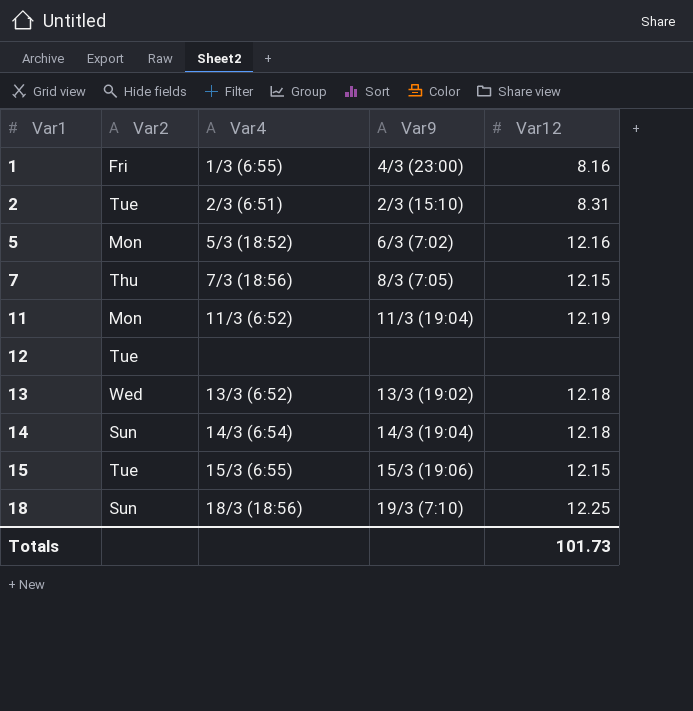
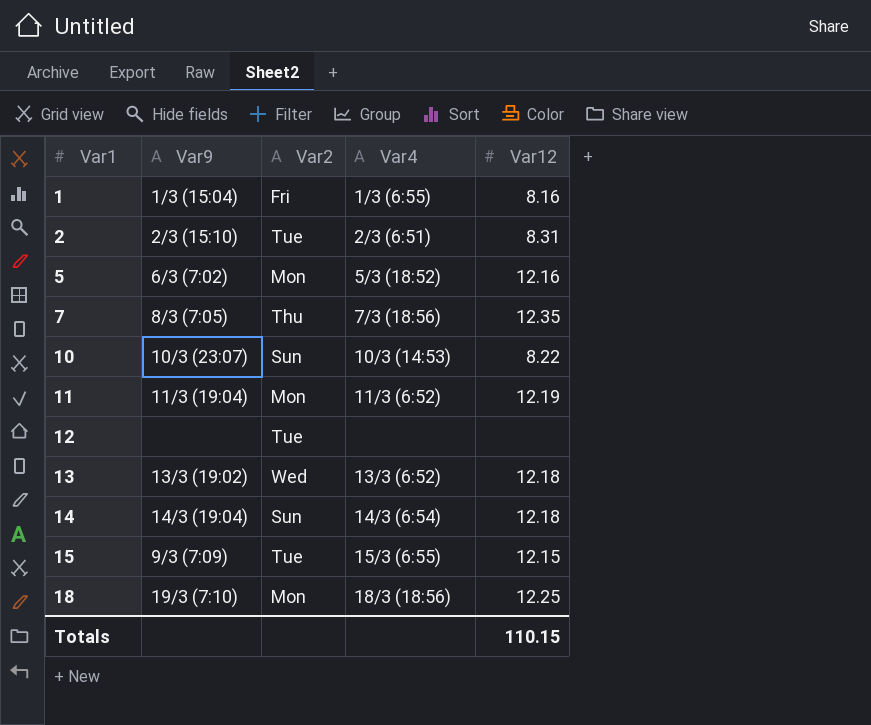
column Var9 | position: 4 -> 2
1 | Var9: 4/3 (23:00) -> 1/3 (15:04)
7 | Var12: 12.15 -> 12.35
row 10: none -> 10/3 (23:07) | Sun | 10/3 (14:53) | 8.22
15 | Var9: 15/3 (19:06) -> 9/3 (7:09)
18 | Var2: Sun -> Mon
Totals | Var12: 101.73 -> 110.15

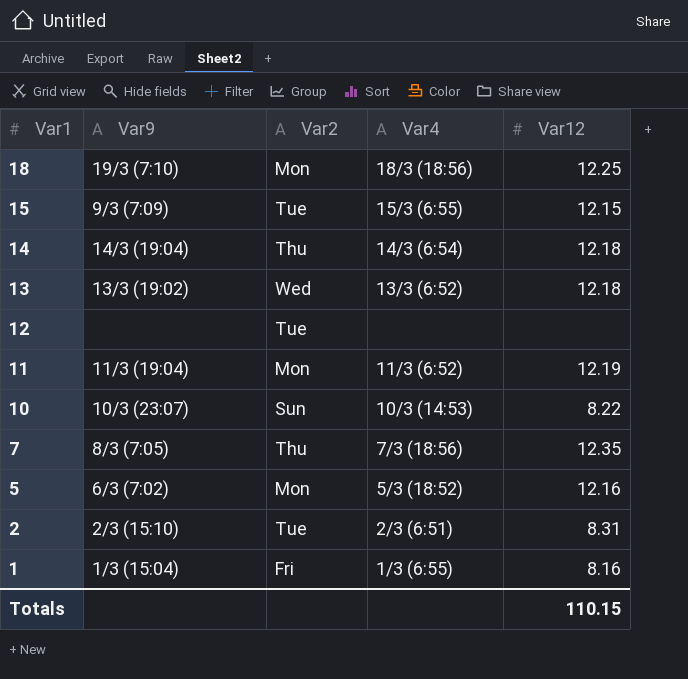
row order: Var1 ascending -> Var1 descending
14 | Var2: Sun -> Thu

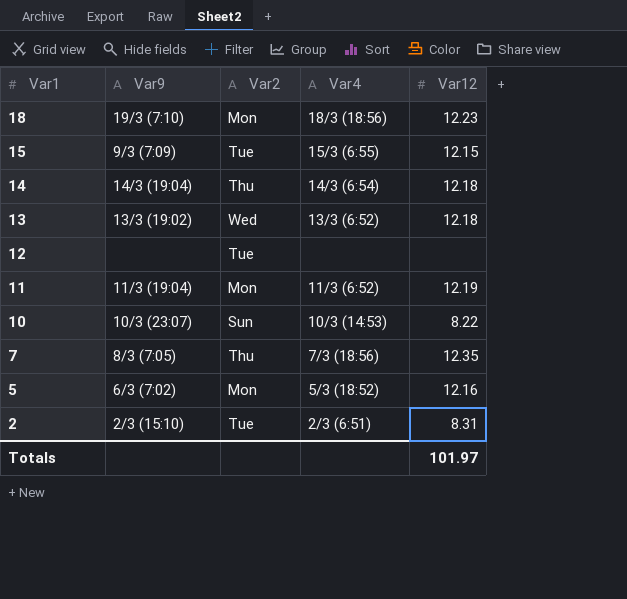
row 1: 1/3 (15:04) | Fri | 1/3 (6:55) | 8.16 -> none
18 | Var12: 12.25 -> 12.23
Totals | Var12: 110.15 -> 101.97

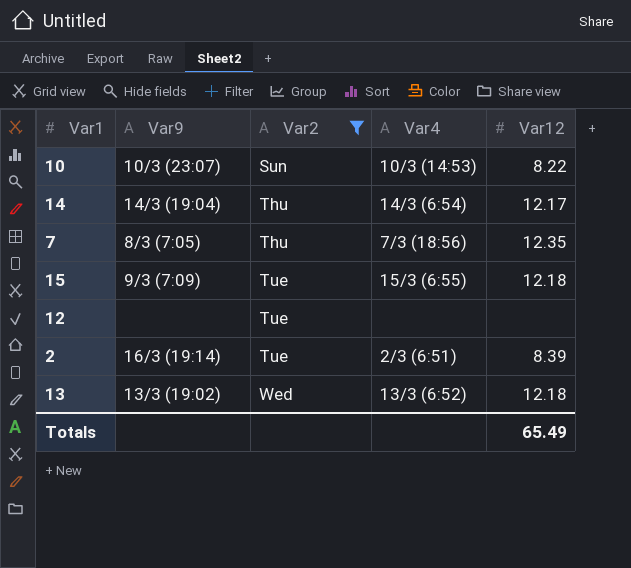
filter: none -> Var2 != Mon
row order: Var1 descending -> Var2 ascending
14 | Var12: 12.18 -> 12.17
15 | Var12: 12.15 -> 12.18
2 | Var9: 2/3 (15:10) -> 16/3 (19:14)
2 | Var12: 8.31 -> 8.39
Totals | Var12: 101.97 -> 65.49

